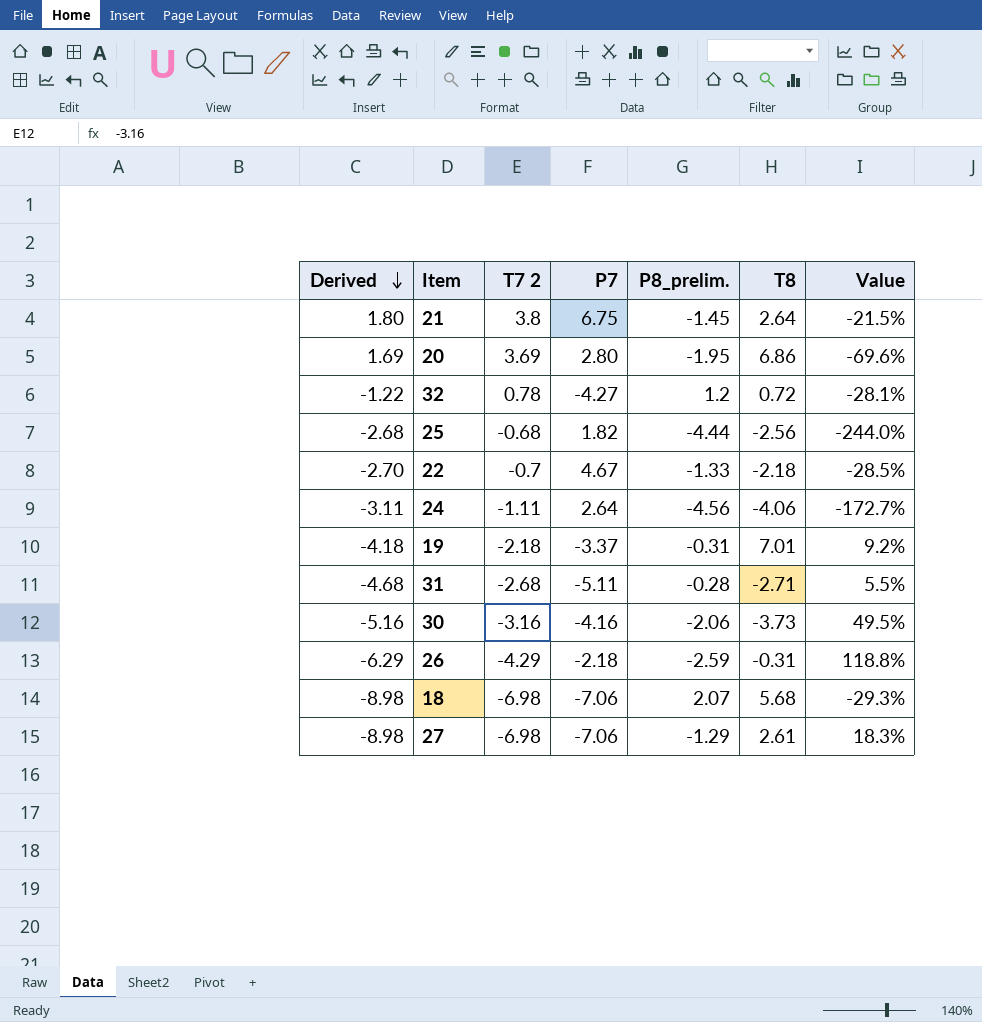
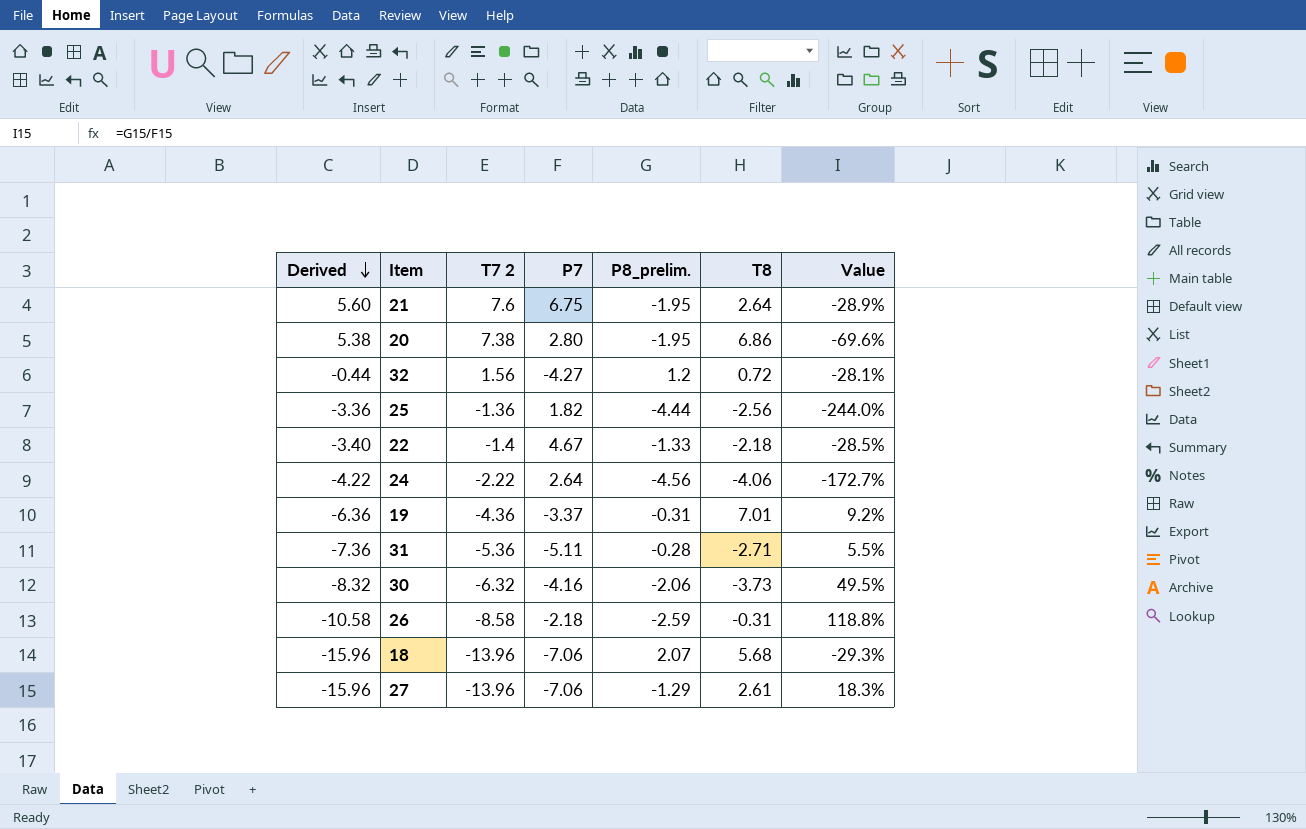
21 | Derived: 1.80 -> 5.60
21 | T7 2: 3.8 -> 7.6
21 | P8_prelim.: -1.45 -> -1.95
21 | Value: -21.5% -> -28.9%
20 | Derived: 1.69 -> 5.38
20 | T7 2: 3.69 -> 7.38
32 | Derived: -1.22 -> -0.44
32 | T7 2: 0.78 -> 1.56
25 | Derived: -2.68 -> -3.36
25 | T7 2: -0.68 -> -1.36
22 | Derived: -2.70 -> -3.40
22 | T7 2: -0.7 -> -1.4
24 | Derived: -3.11 -> -4.22
24 | T7 2: -1.11 -> -2.22
19 | Derived: -4.18 -> -6.36
19 | T7 2: -2.18 -> -4.36
31 | Derived: -4.68 -> -7.36
31 | T7 2: -2.68 -> -5.36
30 | Derived: -5.16 -> -8.32
30 | T7 2: -3.16 -> -6.32
26 | Derived: -6.29 -> -10.58
26 | T7 2: -4.29 -> -8.58
18 | Derived: -8.98 -> -15.96
18 | T7 2: -6.98 -> -13.96
27 | Derived: -8.98 -> -15.96
27 | T7 2: -6.98 -> -13.96

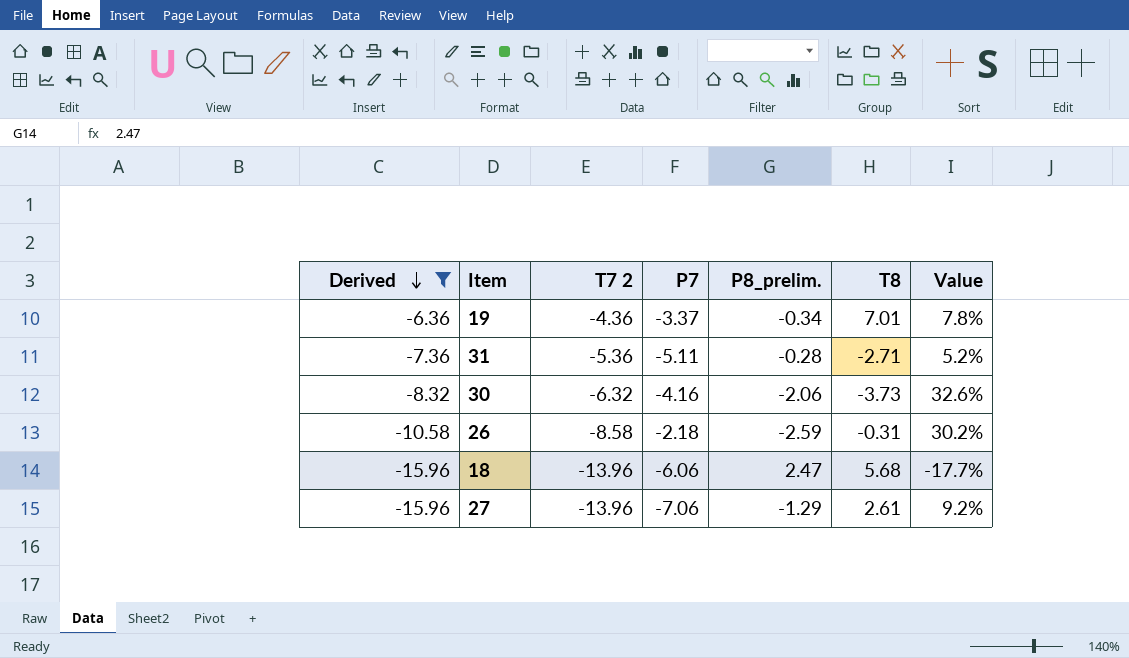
filter: none -> Derived <= -6.36
column Value | formula: [P8_prelim.] / [P7] -> [P8_prelim.] / [T7 2]
19 | P8_prelim.: -0.31 -> -0.34
18 | P7: -7.06 -> -6.06
18 | P8_prelim.: 2.07 -> 2.47

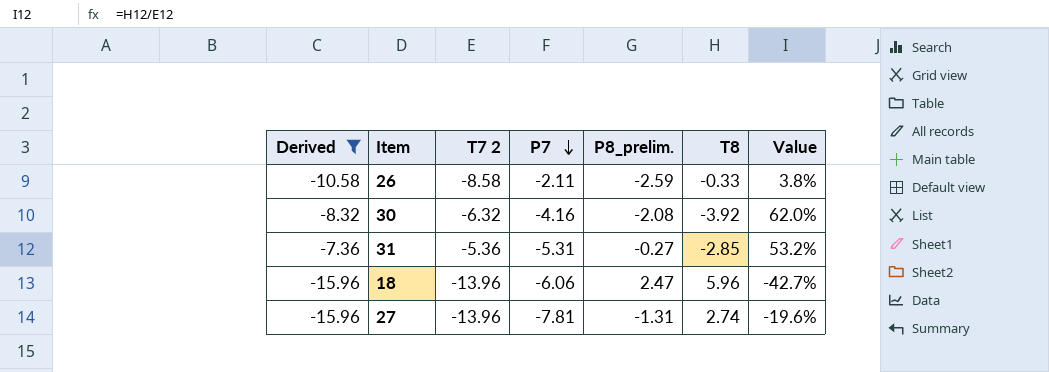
row order: Derived descending -> P7 descending
column Value | formula: [P8_prelim.] / [T7 2] -> [T8] / [T7 2]
row 19: -6.36 | -4.36 | -3.37 | -0.34 | 7.01 | 7.8% -> none
26 | P7: -2.18 -> -2.11
26 | T8: -0.31 -> -0.33
30 | P8_prelim.: -2.06 -> -2.08
30 | T8: -3.73 -> -3.92
31 | P7: -5.11 -> -5.31
31 | P8_prelim.: -0.28 -> -0.27
31 | T8: -2.71 -> -2.85
18 | T8: 5.68 -> 5.96
27 | P7: -7.06 -> -7.81
27 | P8_prelim.: -1.29 -> -1.31
27 | T8: 2.61 -> 2.74

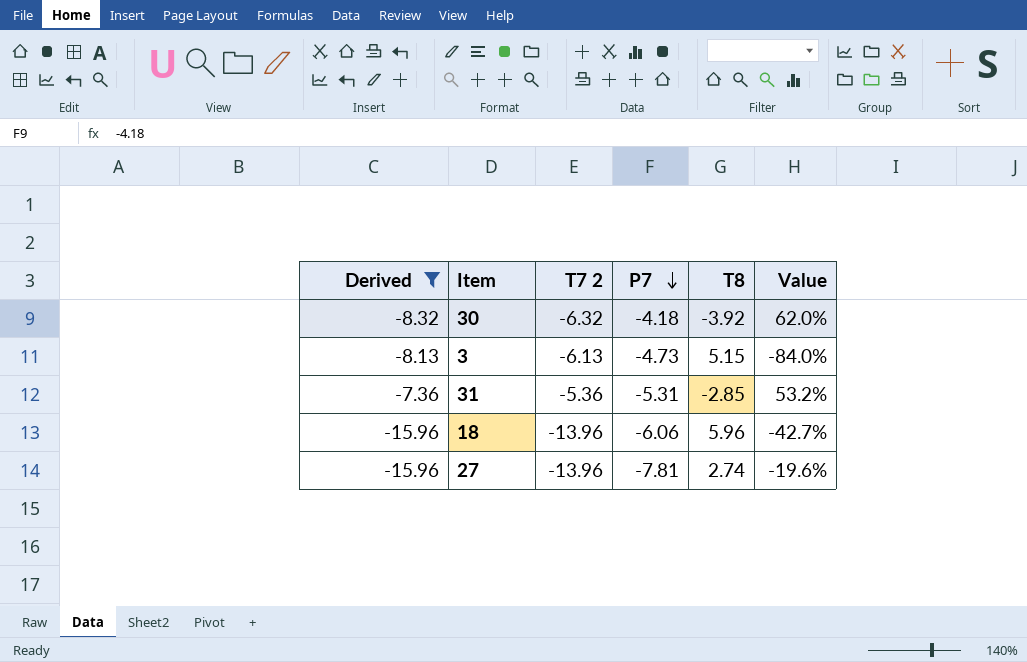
column P8_prelim. | position: 5 -> none
row 26: -10.58 | -8.58 | -2.11 | -2.59 | -0.33 | 3.8% -> none
30 | P7: -4.16 -> -4.18
row 3: none -> -8.13 | -6.13 | -4.73 | 5.15 | -84.0%

